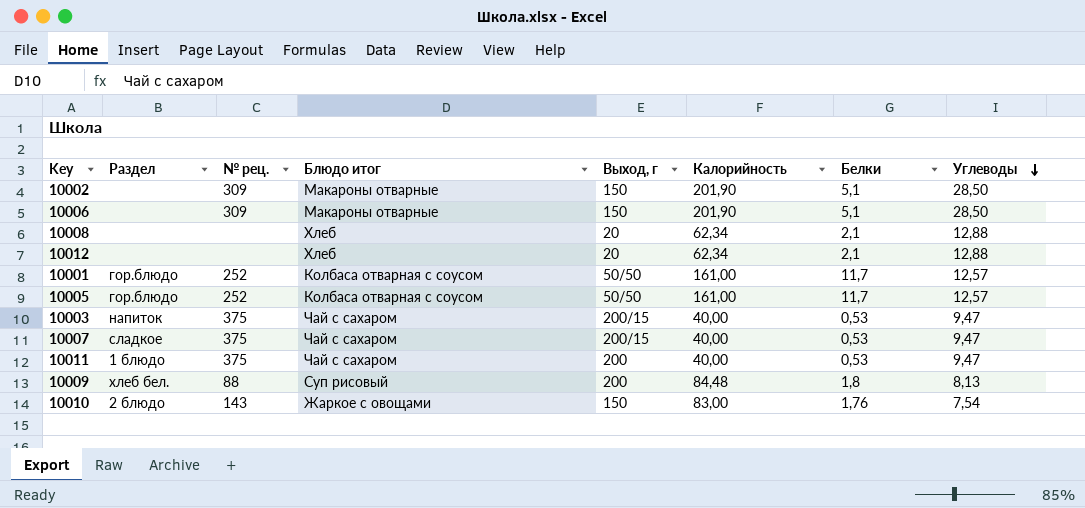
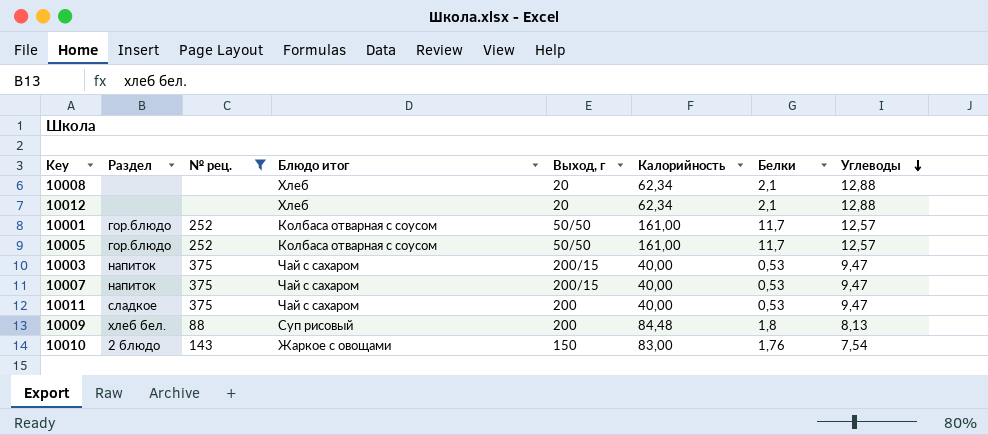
filter: none -> № рец. != 309
10007 | Раздел: сладкое -> напиток
10011 | Раздел: 1 блюдо -> сладкое

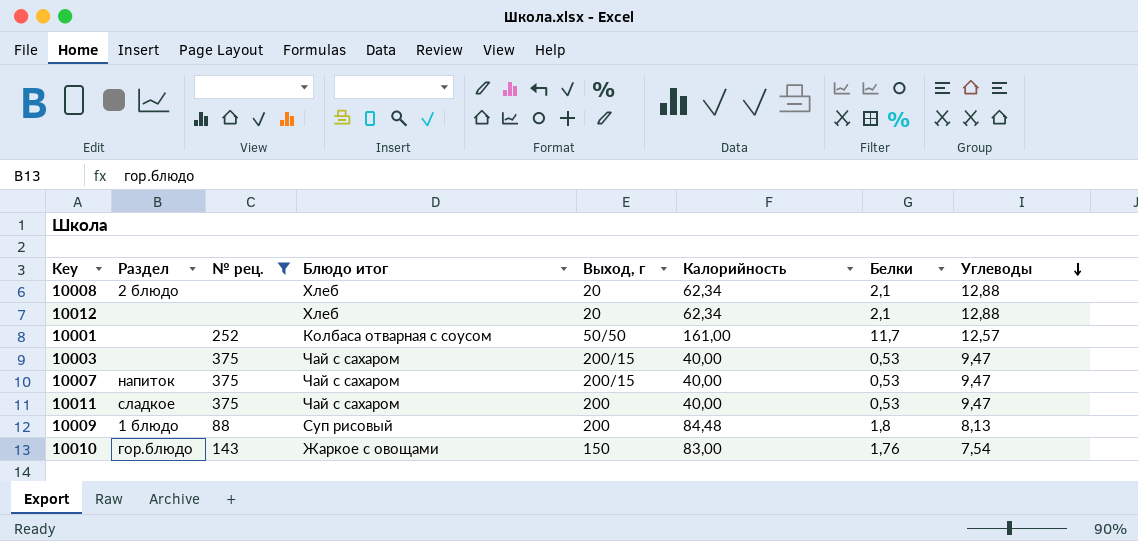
row 10005: гор.блюдо | 252 | Колбаса отварная с соусом | 50/50 | 161,00 | 11,7 | 12,57 -> none
10008 | Раздел: none -> 2 блюдо
10001 | Раздел: гор.блюдо -> none
10003 | Раздел: напиток -> none
10009 | Раздел: хлеб бел. -> 1 блюдо
10010 | Раздел: 2 блюдо -> гор.блюдо

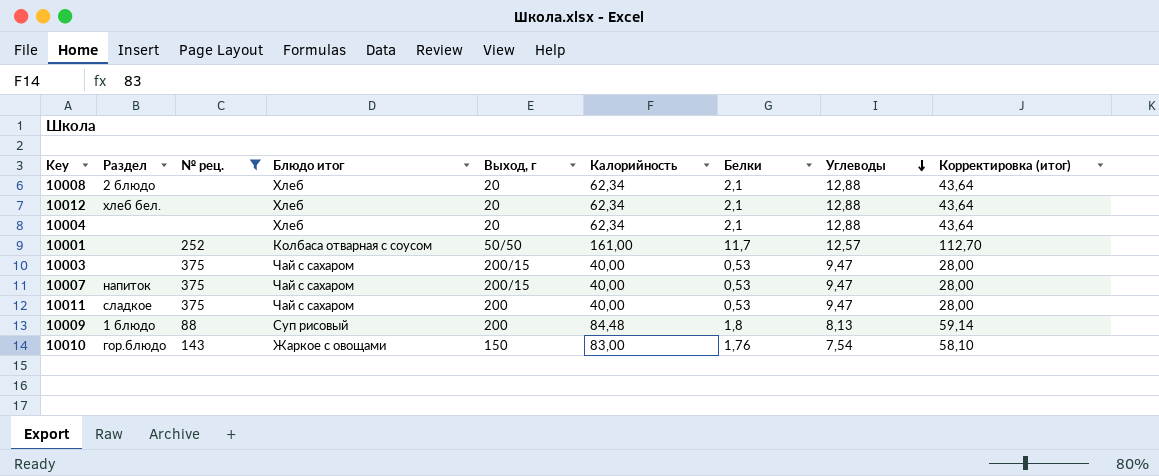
column Корректировка (итог) | formula: none -> [Калорийность] * 0,7
10012 | Раздел: none -> хлеб бел.
row 10004: none -> none | none | Хлеб | 20 | 62,34 | 2,1 | 12,88 | 43,64

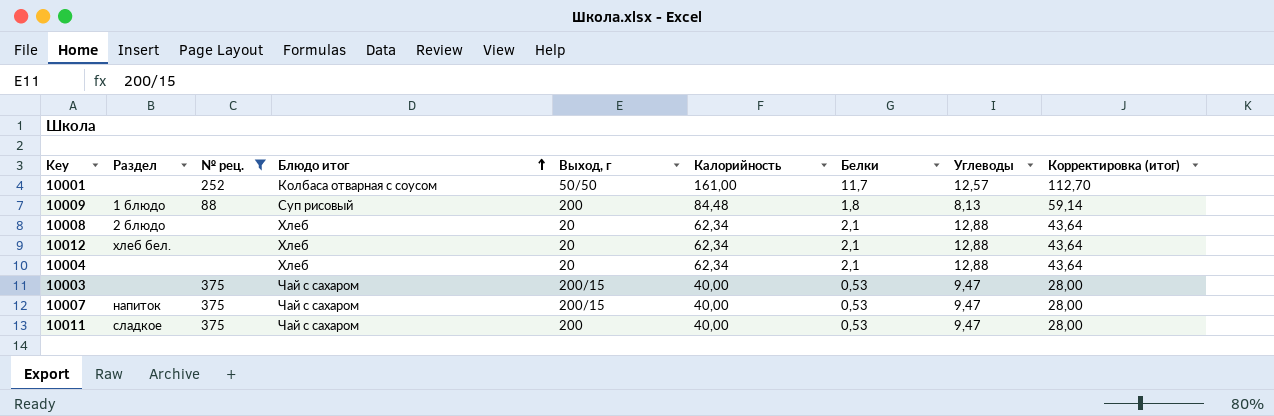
row order: Углеводы descending -> Блюдо итог ascending
row 10010: гор.блюдо | 143 | Жаркое с овощами | 150 | 83,00 | 1,76 | 7,54 | 58,10 -> none

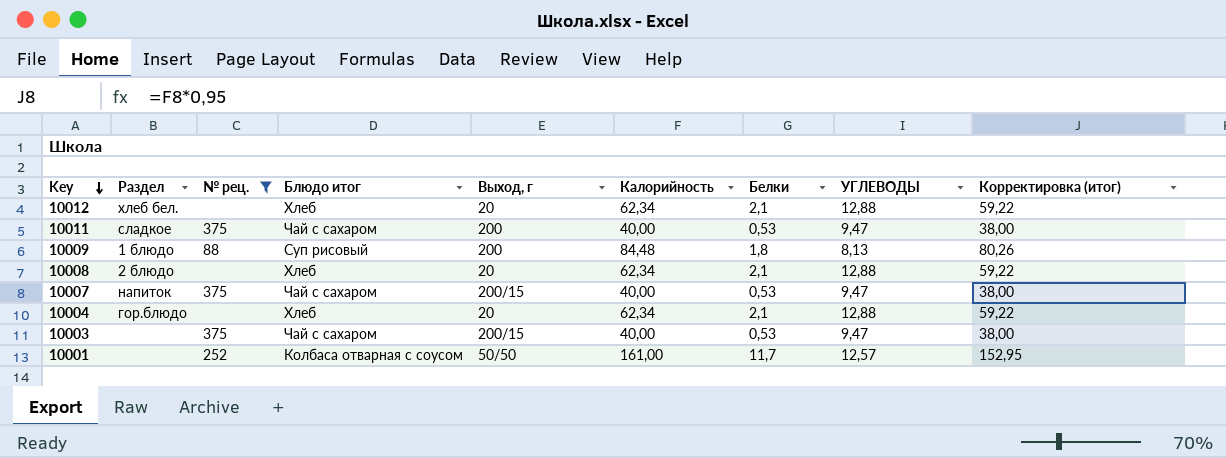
row order: Блюдо итог ascending -> Key descending
column name: Углеводы -> УГЛЕВОДЫ
column Корректировка (итог) | formula: [Калорийность] * 0,7 -> [Калорийность] * 0,95
10004 | Раздел: none -> гор.блюдо

